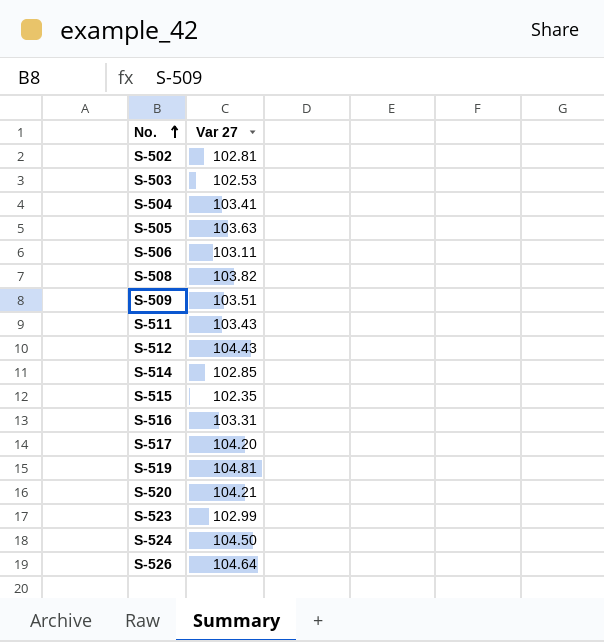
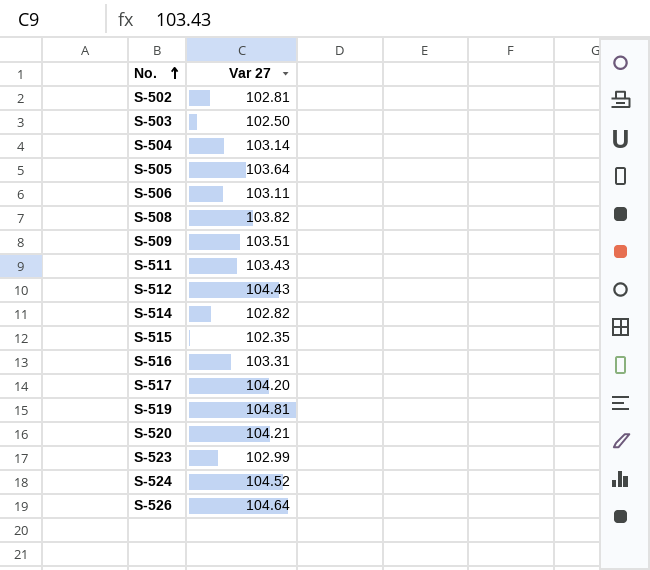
S-503 | Var 27: 102.53 -> 102.50
S-504 | Var 27: 103.41 -> 103.14
S-505 | Var 27: 103.63 -> 103.64
S-514 | Var 27: 102.85 -> 102.82
S-524 | Var 27: 104.50 -> 104.52

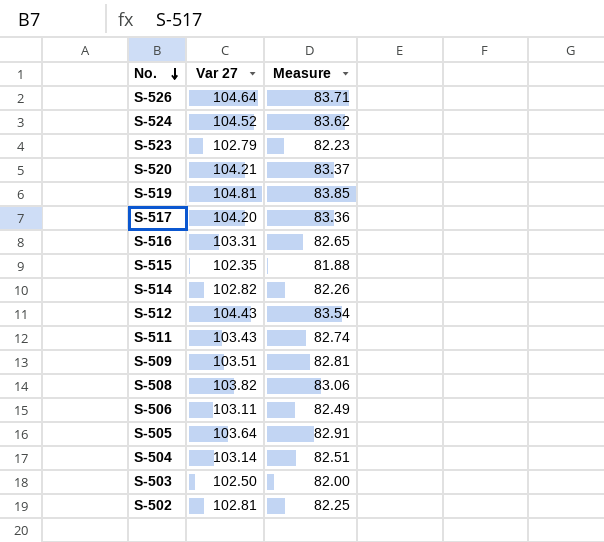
row order: No. ascending -> No. descending
column Measure | formula: none -> [Var 27] * 0.8
S-523 | Var 27: 102.99 -> 102.79

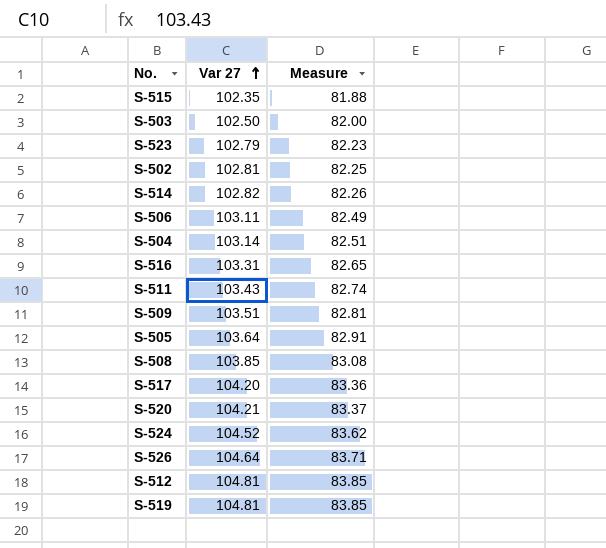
row order: No. descending -> Var 27 ascending
S-508 | Var 27: 103.82 -> 103.85
S-508 | Measure: 83.06 -> 83.08
S-512 | Var 27: 104.43 -> 104.81
S-512 | Measure: 83.54 -> 83.85

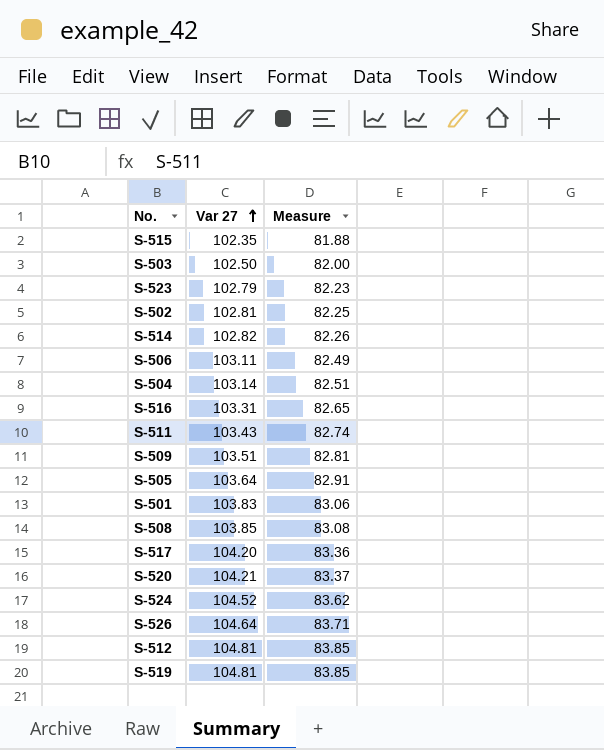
row S-501: none -> 103.83 | 83.06

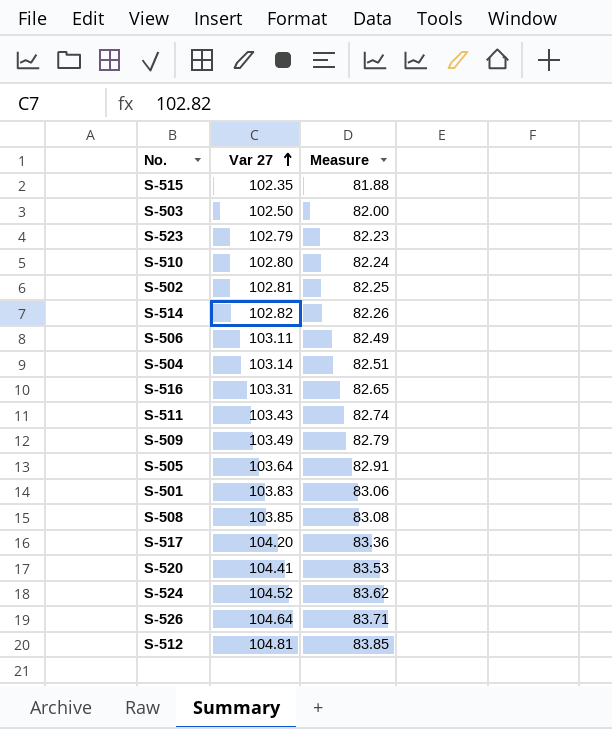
row S-519: 104.81 | 83.85 -> none
row S-510: none -> 102.80 | 82.24
S-509 | Var 27: 103.51 -> 103.49
S-509 | Measure: 82.81 -> 82.79
S-520 | Var 27: 104.21 -> 104.41
S-520 | Measure: 83.37 -> 83.53

